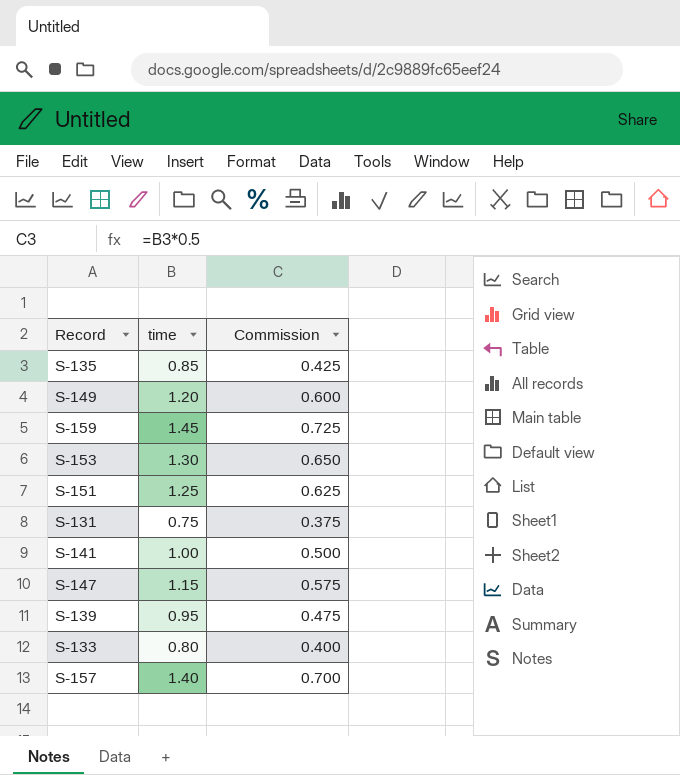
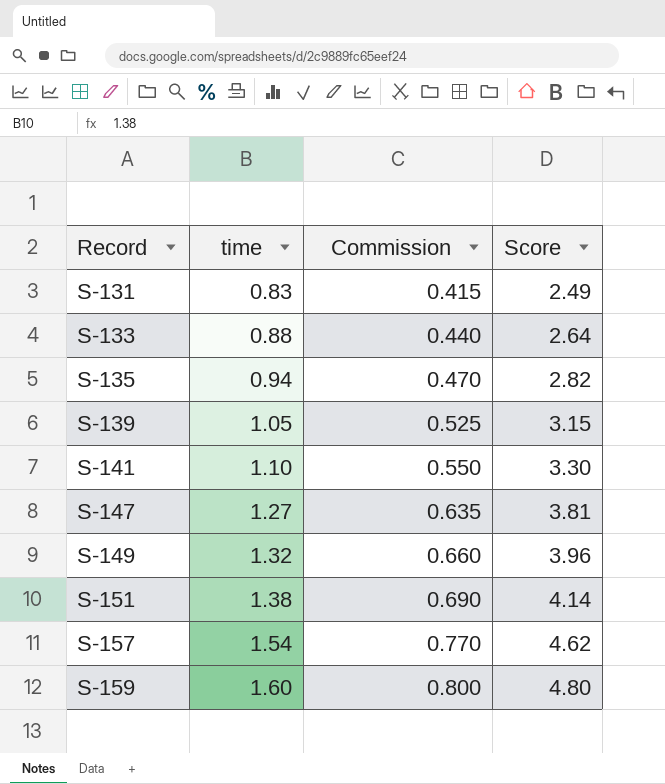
row order: none -> Record ascending
column Score | formula: none -> [time] * 3
row S-153: 1.30 | 0.650 -> none
S-131 | time: 0.75 -> 0.83
S-131 | Commission: 0.375 -> 0.415
S-133 | time: 0.80 -> 0.88
S-133 | Commission: 0.400 -> 0.440
S-135 | time: 0.85 -> 0.94
S-135 | Commission: 0.425 -> 0.470
S-139 | time: 0.95 -> 1.05
S-139 | Commission: 0.475 -> 0.525
S-141 | time: 1.00 -> 1.10
S-141 | Commission: 0.500 -> 0.550
S-147 | time: 1.15 -> 1.27
S-147 | Commission: 0.575 -> 0.635
S-149 | time: 1.20 -> 1.32
S-149 | Commission: 0.600 -> 0.660
S-151 | time: 1.25 -> 1.38
S-151 | Commission: 0.625 -> 0.690
S-157 | time: 1.40 -> 1.54
S-157 | Commission: 0.700 -> 0.770
S-159 | time: 1.45 -> 1.60
S-159 | Commission: 0.725 -> 0.800

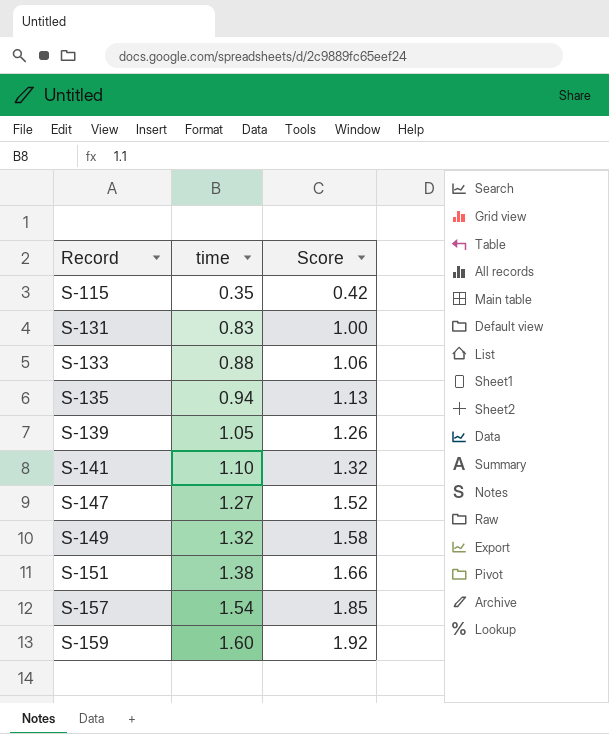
column Commission | formula: [time] * 0.5 -> none
column Score | formula: [time] * 3 -> [time] * 1.2
row S-115: none -> 0.35 | 0.42

